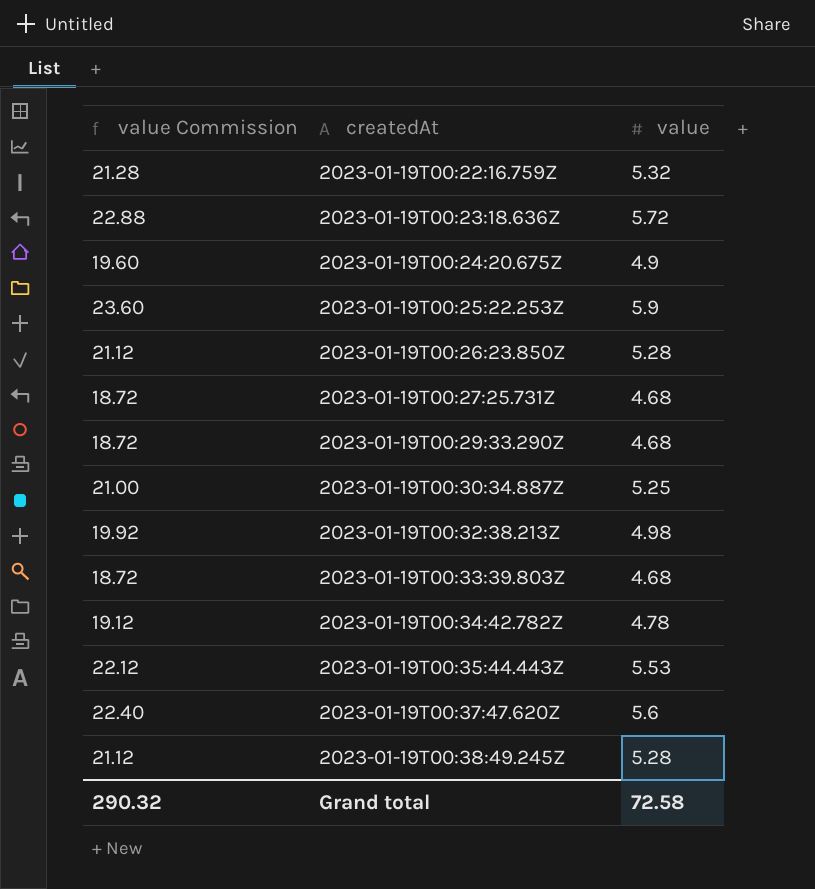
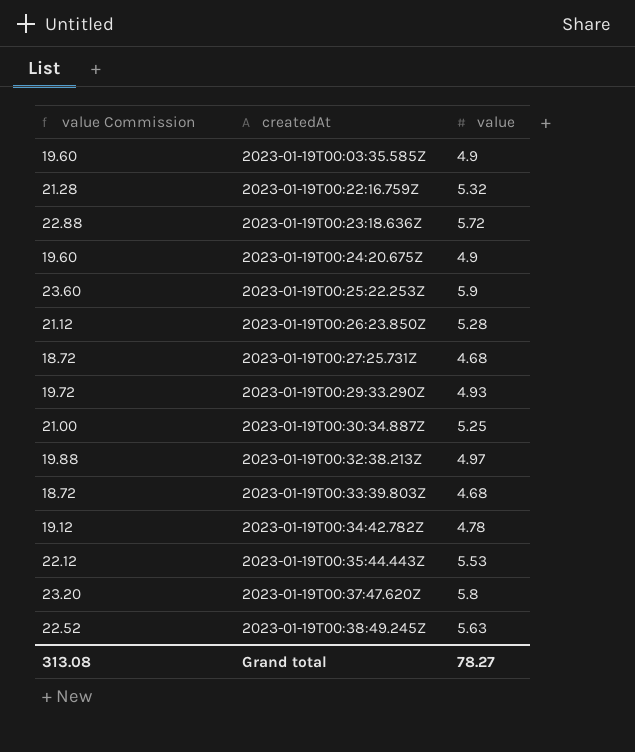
row 2023-01-19T00:03:35.585Z: none -> 19.60 | 4.9
2023-01-19T00:29:33.290Z | value Commission: 18.72 -> 19.72
2023-01-19T00:29:33.290Z | value: 4.68 -> 4.93
2023-01-19T00:32:38.213Z | value Commission: 19.92 -> 19.88
2023-01-19T00:32:38.213Z | value: 4.98 -> 4.97
2023-01-19T00:37:47.620Z | value Commission: 22.40 -> 23.20
2023-01-19T00:37:47.620Z | value: 5.6 -> 5.8
2023-01-19T00:38:49.245Z | value Commission: 21.12 -> 22.52
2023-01-19T00:38:49.245Z | value: 5.28 -> 5.63
Grand total | value Commission: 290.32 -> 313.08
Grand total | value: 72.58 -> 78.27

